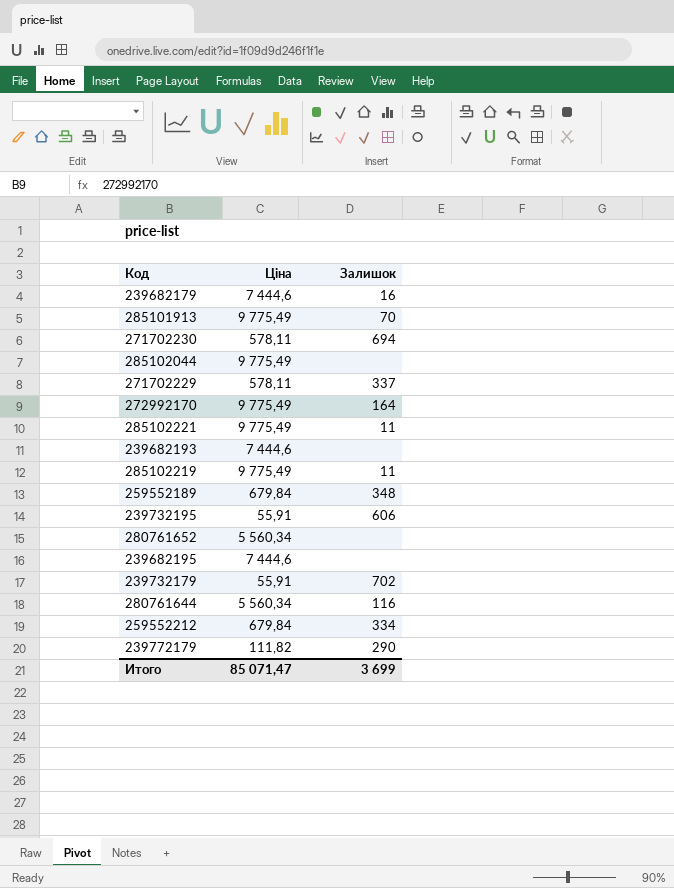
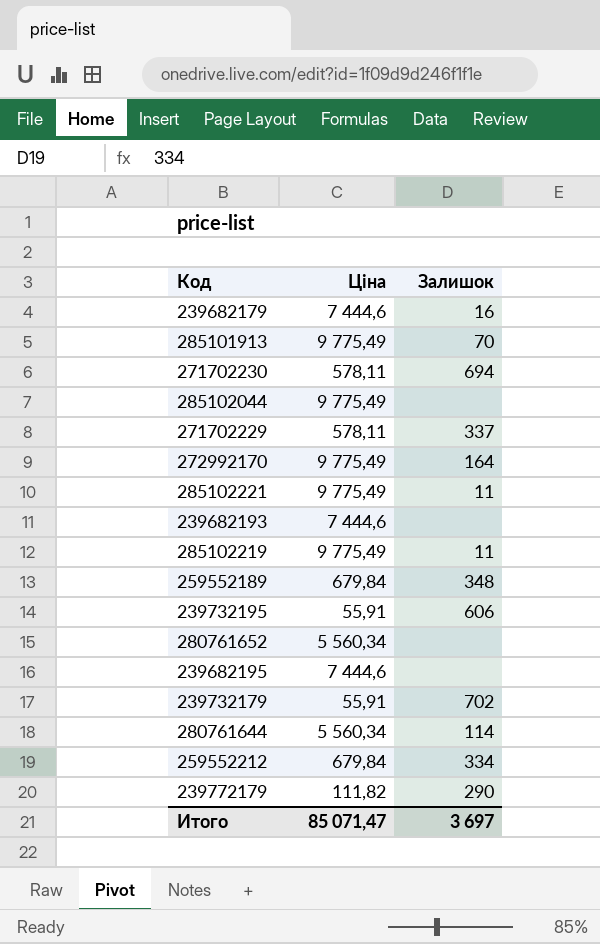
280761644 | Залишок: 116 -> 114
Итого | Залишок: 3 699 -> 3 697

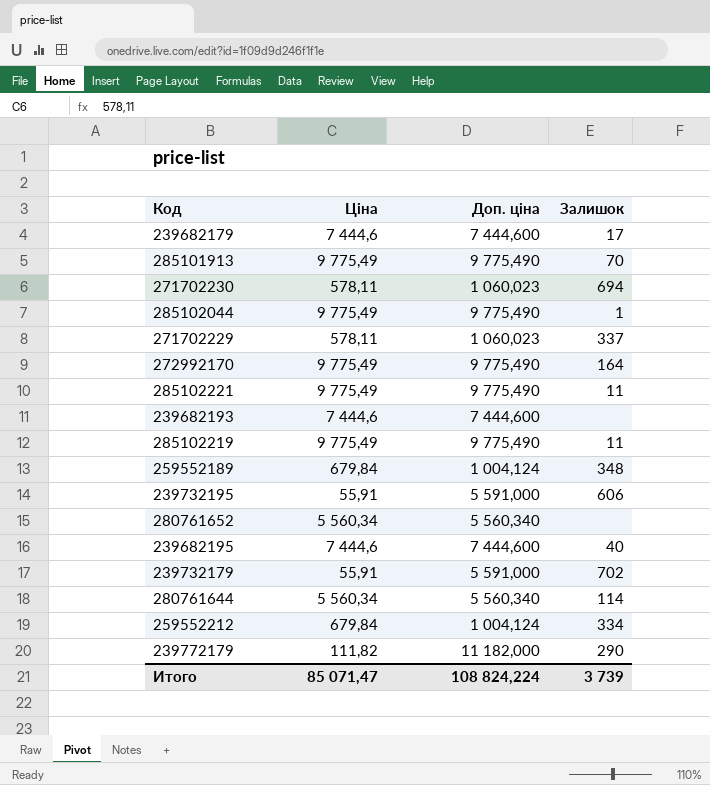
column Доп. ціна | position: none -> 3
239682179 | Залишок: 16 -> 17
285102044 | Залишок: none -> 1
239682195 | Залишок: none -> 40
Итого | Залишок: 3 697 -> 3 739

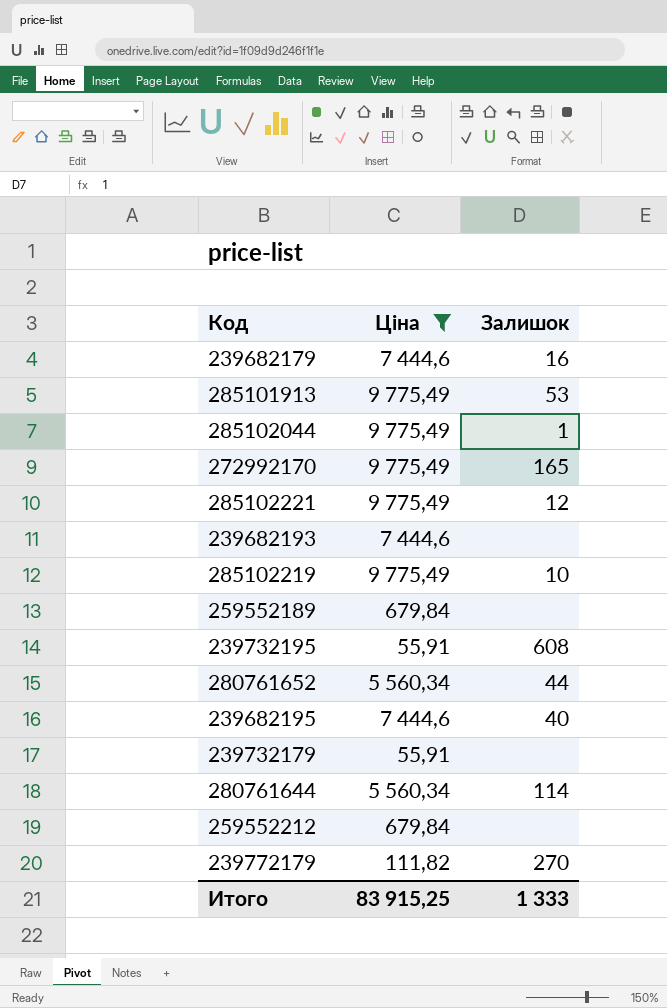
filter: none -> Ціна != 578,11
column Доп. ціна | position: 3 -> none
239682179 | Залишок: 17 -> 16
285101913 | Залишок: 70 -> 53
272992170 | Залишок: 164 -> 165
285102221 | Залишок: 11 -> 12
285102219 | Залишок: 11 -> 10
259552189 | Залишок: 348 -> none
239732195 | Залишок: 606 -> 608
280761652 | Залишок: none -> 44
239732179 | Залишок: 702 -> none
259552212 | Залишок: 334 -> none
239772179 | Залишок: 290 -> 270
Итого | Ціна: 85 071,47 -> 83 915,25
Итого | Залишок: 3 739 -> 1 333

